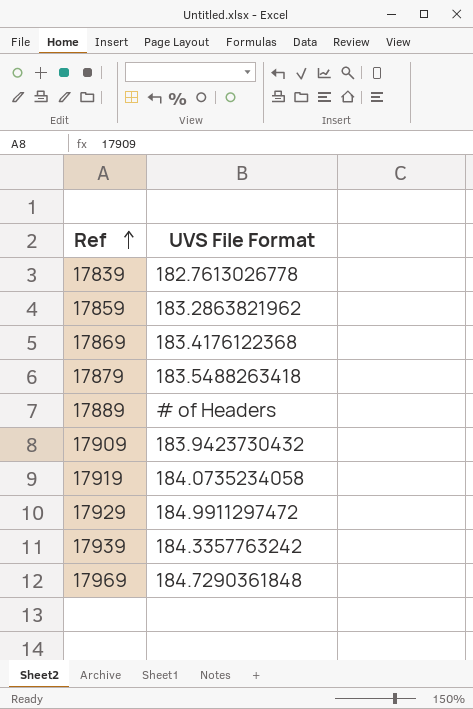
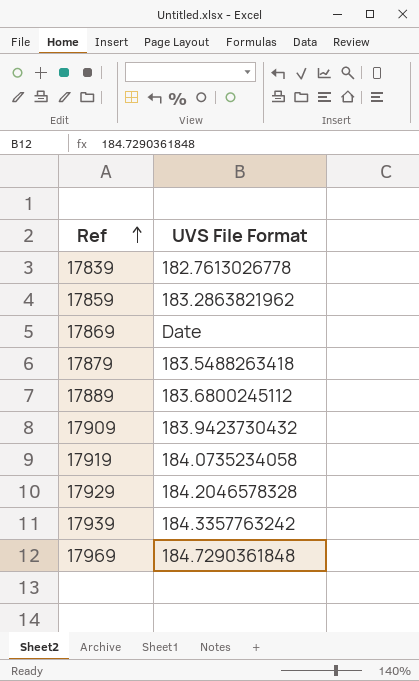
17869 | UVS File Format: 183.4176122368 -> Date
17889 | UVS File Format: # of Headers -> 183.6800245112
17929 | UVS File Format: 184.9911297472 -> 184.2046578328

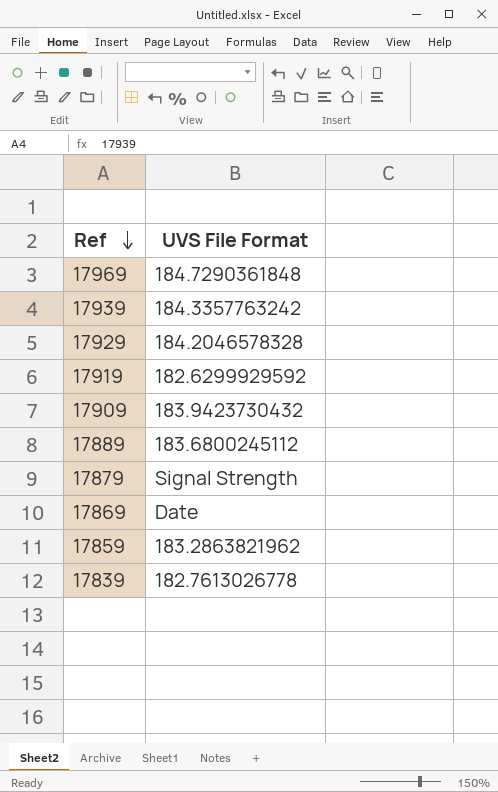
row order: Ref ascending -> Ref descending
17919 | UVS File Format: 184.0735234058 -> 182.6299929592
17879 | UVS File Format: 183.5488263418 -> Signal Strength

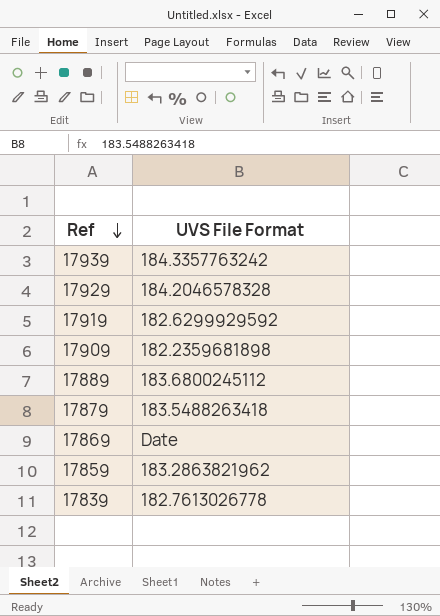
row 17969: 184.7290361848 -> none
17909 | UVS File Format: 183.9423730432 -> 182.2359681898
17879 | UVS File Format: Signal Strength -> 183.5488263418

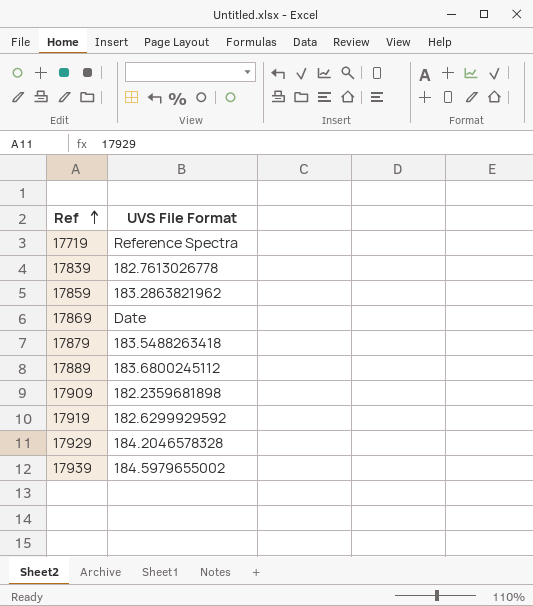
row order: Ref descending -> Ref ascending
row 17719: none -> Reference Spectra
17939 | UVS File Format: 184.3357763242 -> 184.5979655002

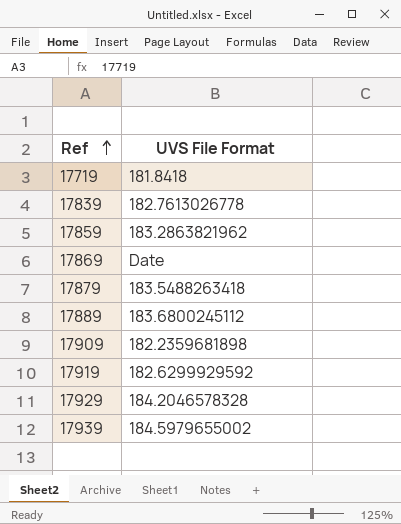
17719 | UVS File Format: Reference Spectra -> 181.8418

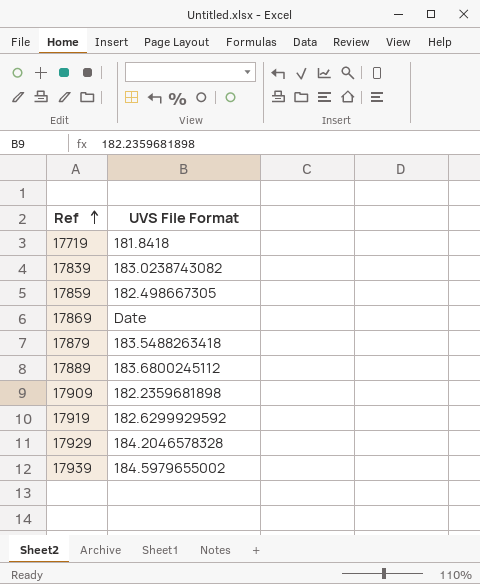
17839 | UVS File Format: 182.7613026778 -> 183.0238743082
17859 | UVS File Format: 183.2863821962 -> 182.498667305

